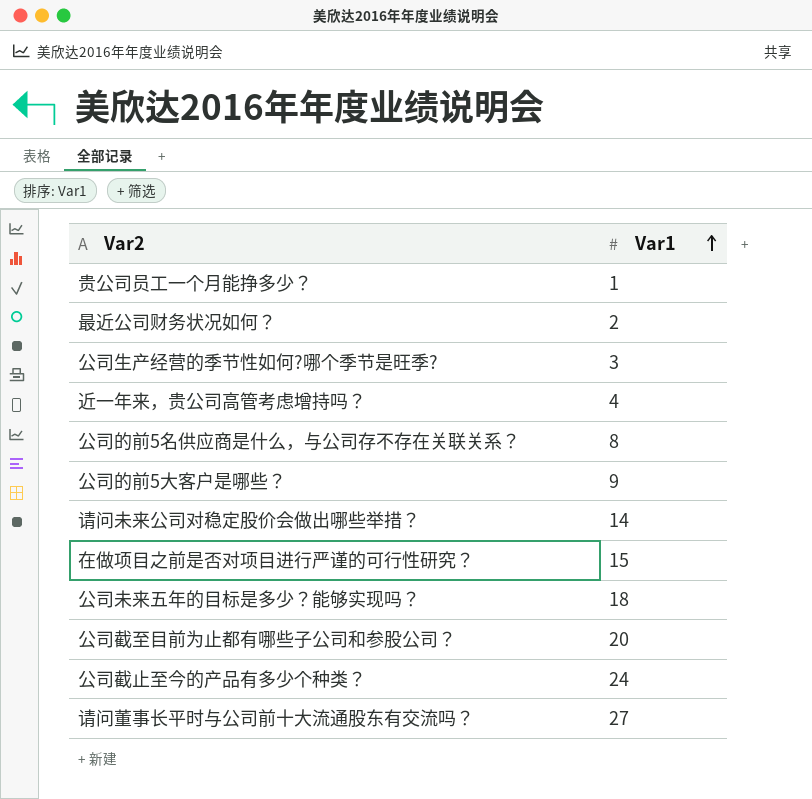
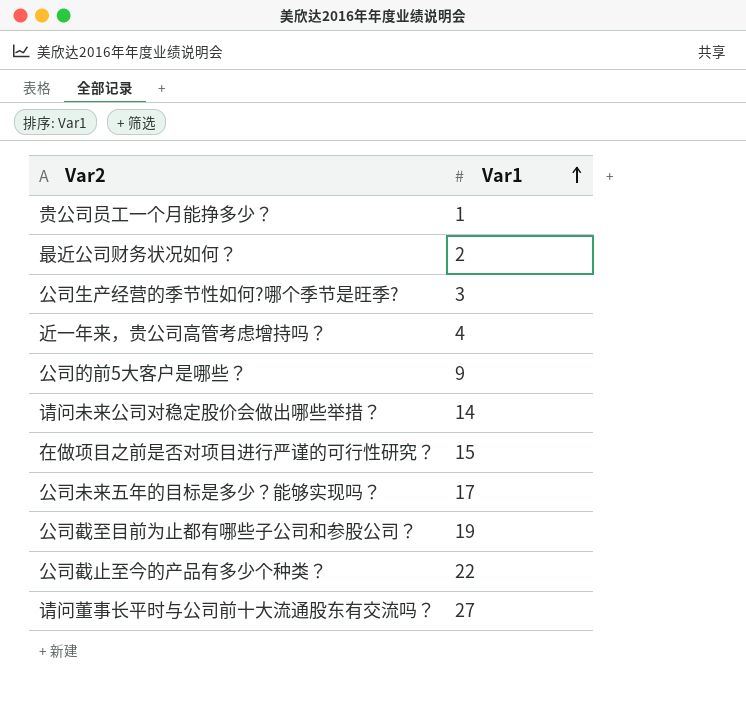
row 公司的前5名供应商是什么，与公司存不存在关联关系？: 8 -> none
公司未来五年的目标是多少？能够实现吗？ | Var1: 18 -> 17
公司截至目前为止都有哪些子公司和参股公司？ | Var1: 20 -> 19
公司截止至今的产品有多少个种类？ | Var1: 24 -> 22

